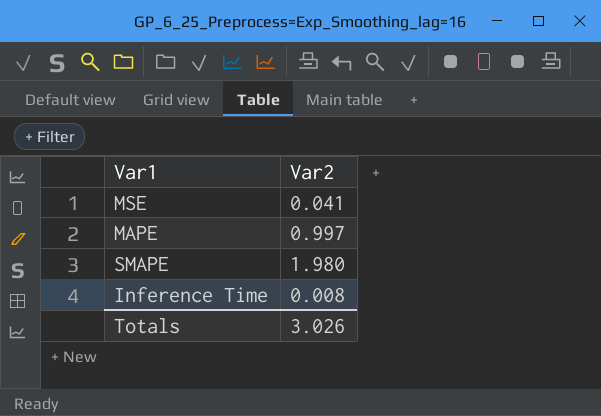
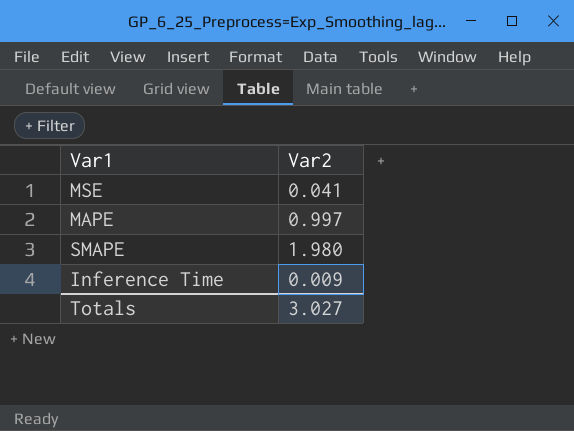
Inference Time | Var2: 0.008 -> 0.009
Totals | Var2: 3.026 -> 3.027

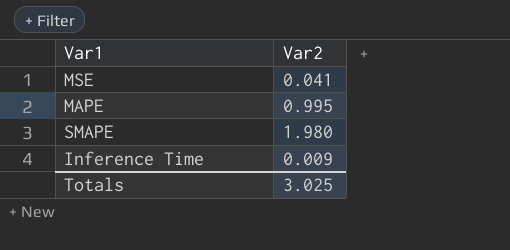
MAPE | Var2: 0.997 -> 0.995
Totals | Var2: 3.027 -> 3.025

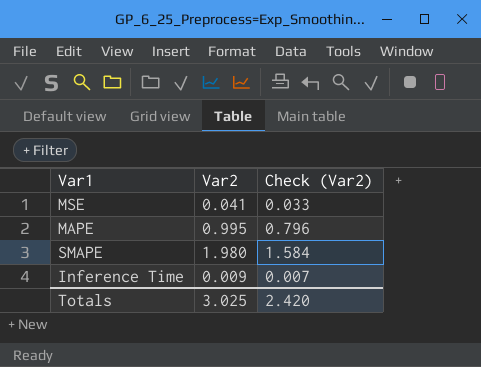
column Check (Var2) | formula: none -> [Var2] * 0.8

